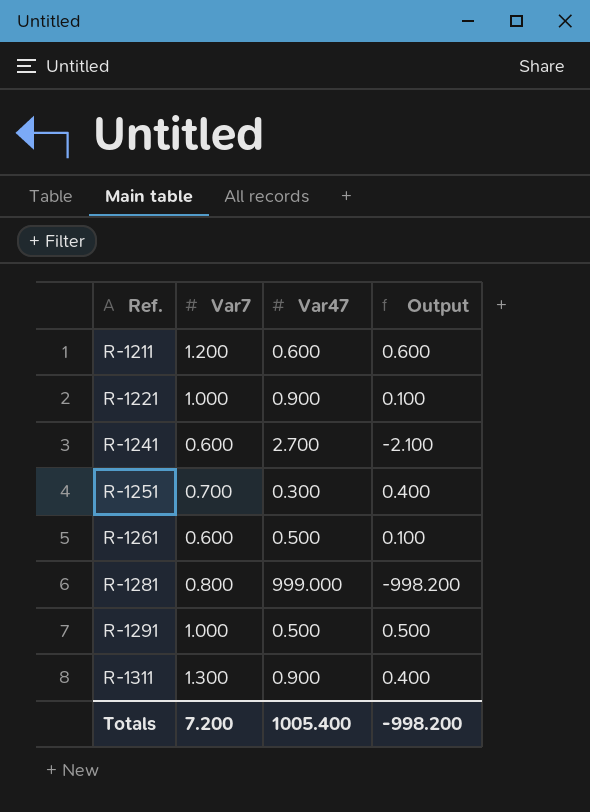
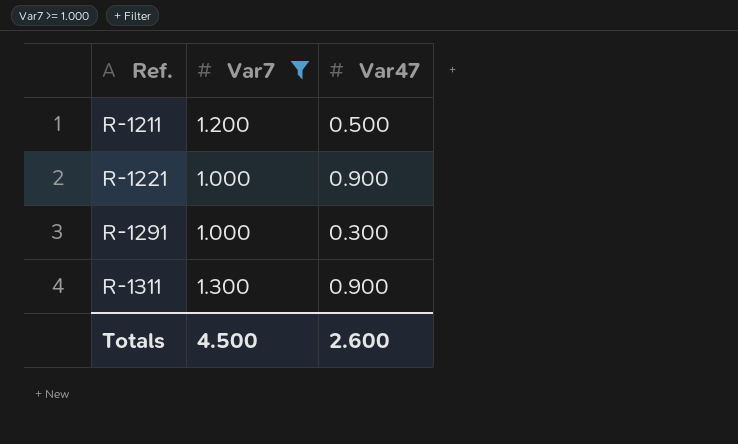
filter: none -> Var7 >= 1.000
column Output | formula: [Var7] - [Var47] -> none
R-1211 | Var47: 0.600 -> 0.500
R-1291 | Var47: 0.500 -> 0.300
Totals | Var7: 7.200 -> 4.500
Totals | Var47: 1005.400 -> 2.600

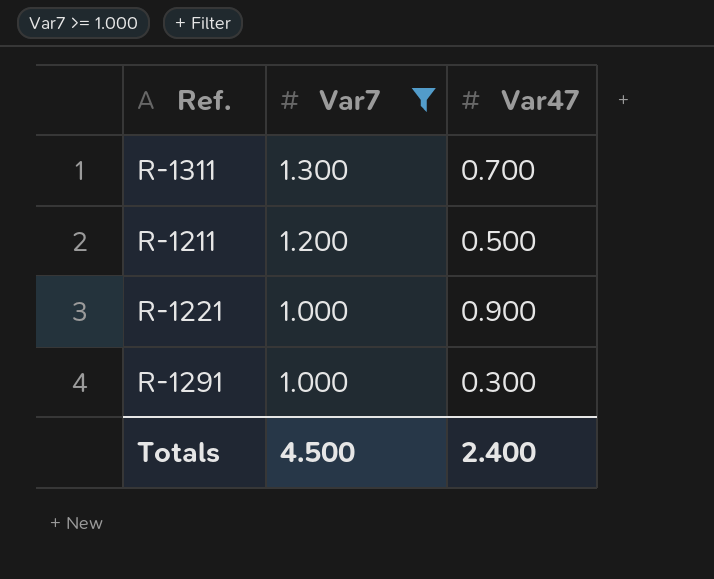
row order: Ref. ascending -> Var7 descending
R-1311 | Var47: 0.900 -> 0.700
Totals | Var47: 2.600 -> 2.400

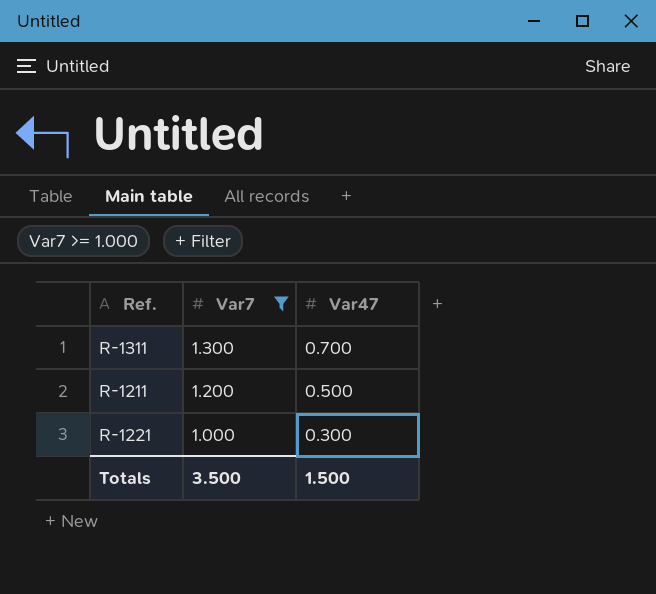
row R-1291: 1.000 | 0.300 -> none
R-1221 | Var47: 0.900 -> 0.300
Totals | Var7: 4.500 -> 3.500
Totals | Var47: 2.400 -> 1.500

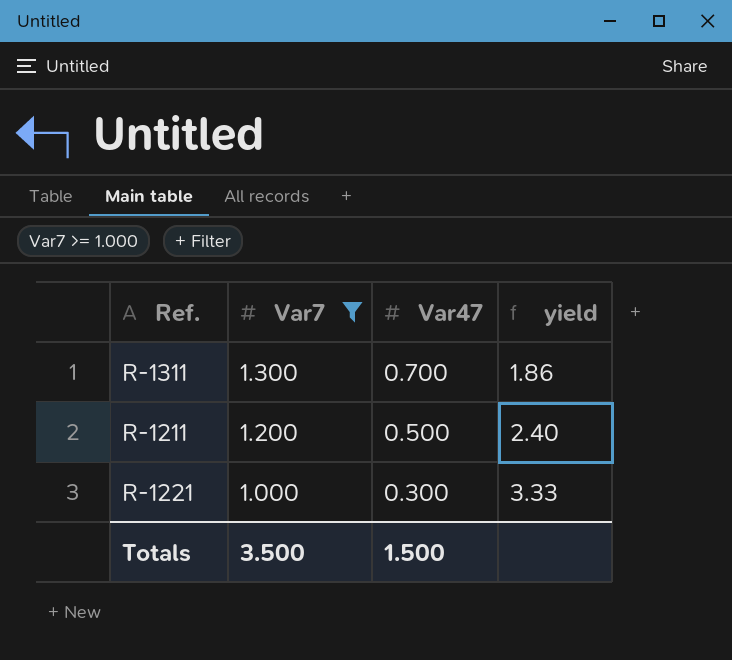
column yield | formula: none -> [Var7] / [Var47]

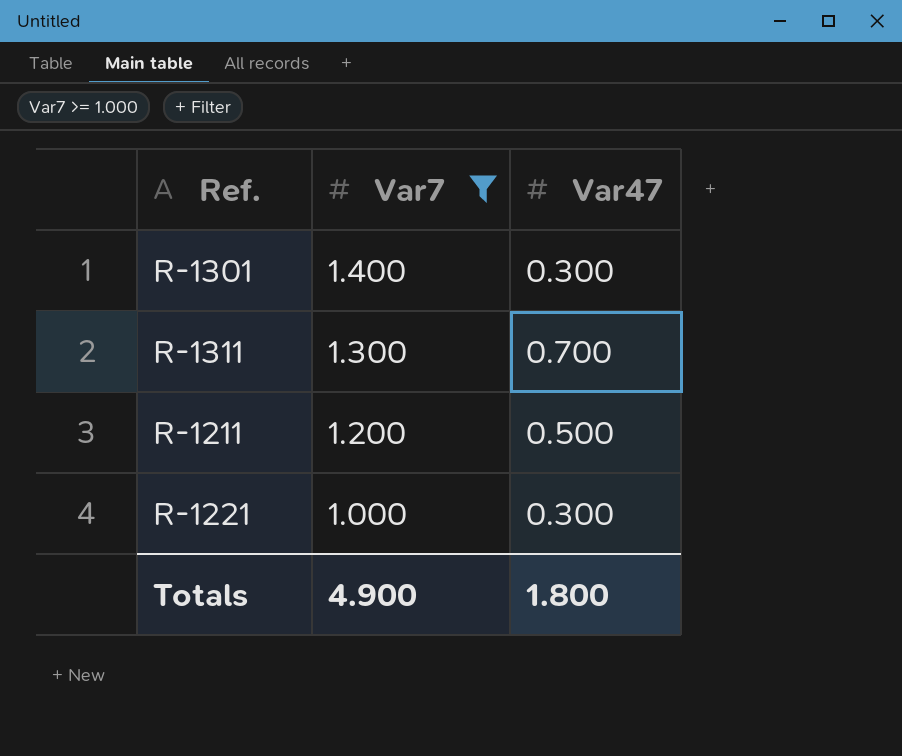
column yield | formula: [Var7] / [Var47] -> none
row R-1301: none -> 1.400 | 0.300
Totals | Var7: 3.500 -> 4.900
Totals | Var47: 1.500 -> 1.800

